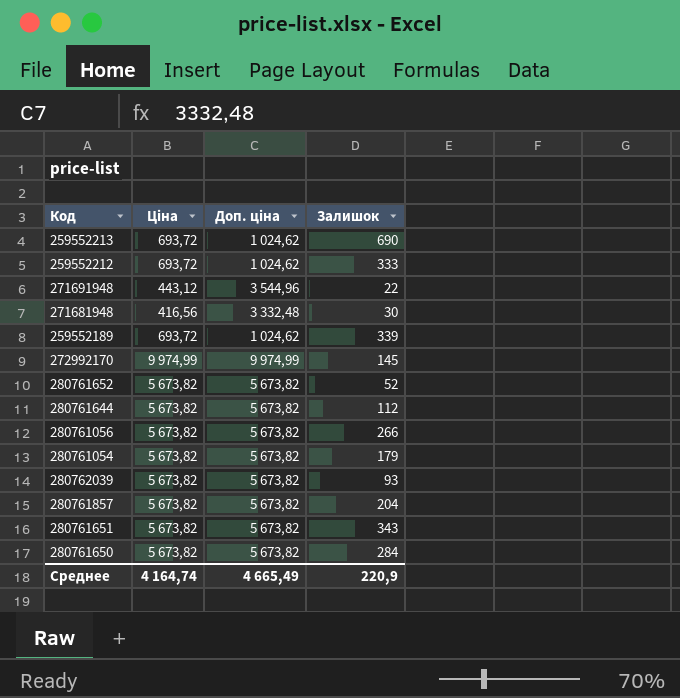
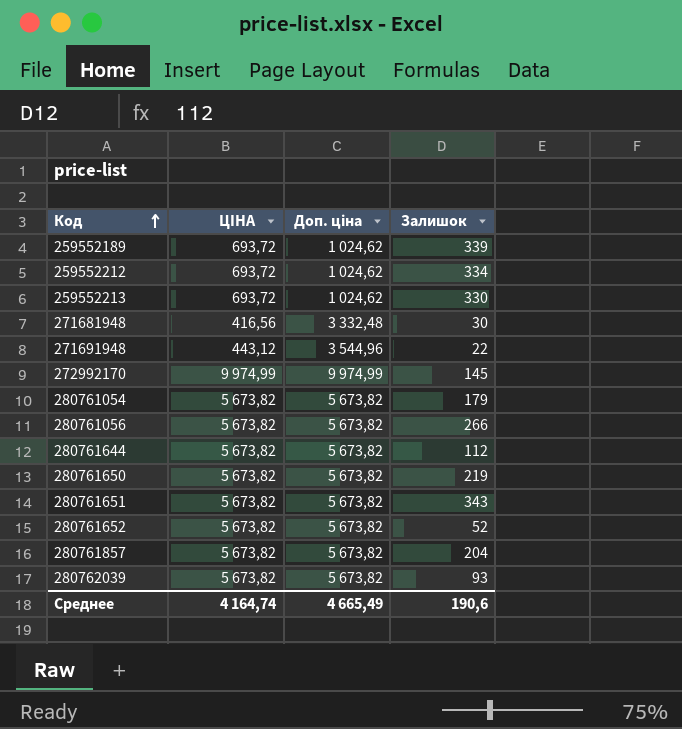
row order: none -> Код ascending
column name: Ціна -> ЦІНА
259552212 | Залишок: 333 -> 334
259552213 | Залишок: 690 -> 330
280761650 | Залишок: 284 -> 219
Среднее | Залишок: 220,9 -> 190,6

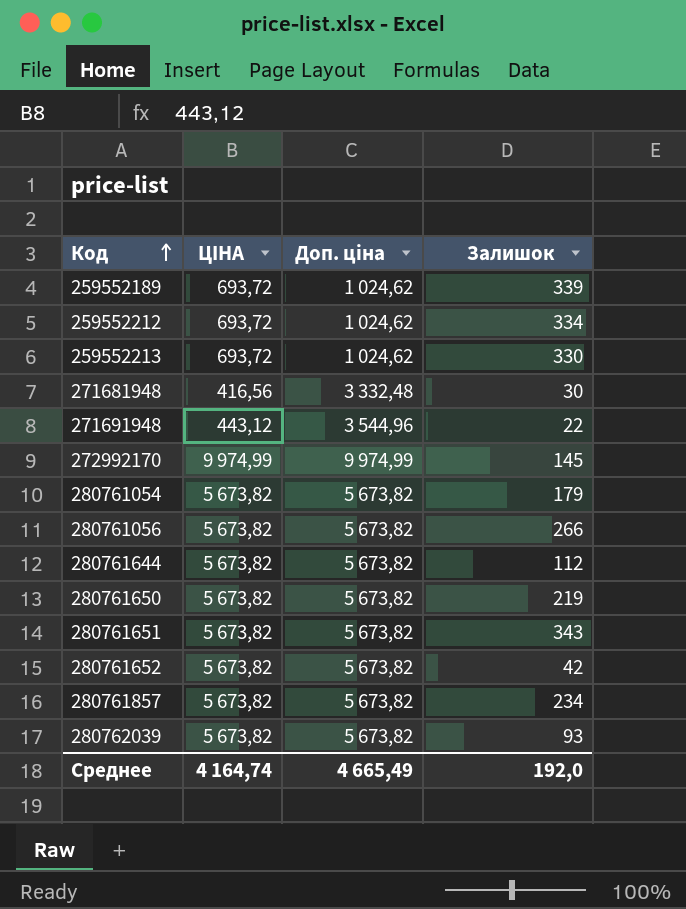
280761652 | Залишок: 52 -> 42
280761857 | Залишок: 204 -> 234
Среднее | Залишок: 190,6 -> 192,0

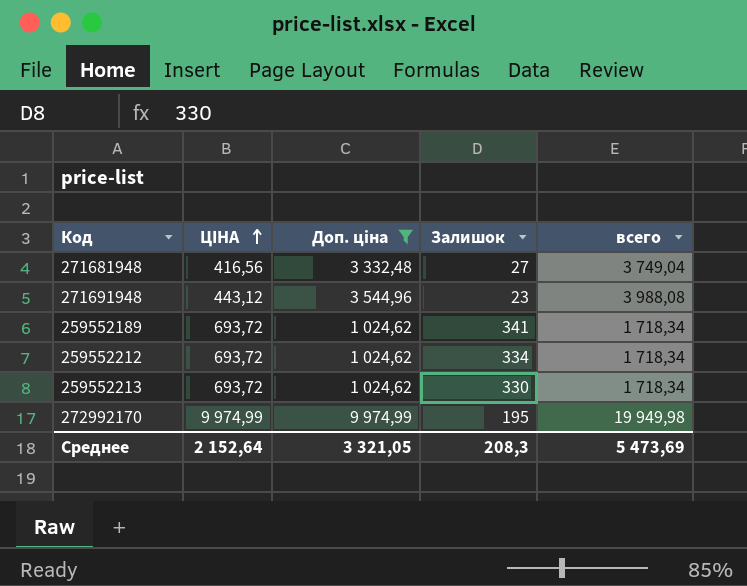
filter: none -> Доп. ціна != 5 673,82
row order: Код ascending -> ЦІНА ascending
column всего | formula: none -> [ЦІНА] + [Доп. ціна]
271681948 | Залишок: 30 -> 27
271691948 | Залишок: 22 -> 23
259552189 | Залишок: 339 -> 341
272992170 | Залишок: 145 -> 195
Среднее | ЦІНА: 4 164,74 -> 2 152,64
Среднее | Доп. ціна: 4 665,49 -> 3 321,05
Среднее | Залишок: 192,0 -> 208,3

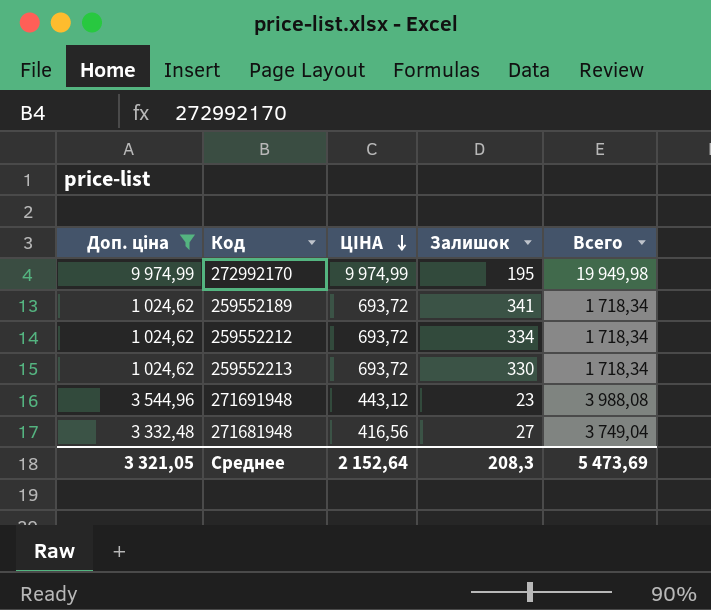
row order: ЦІНА ascending -> ЦІНА descending
column Доп. ціна | position: 3 -> 1
column name: всего -> Всего

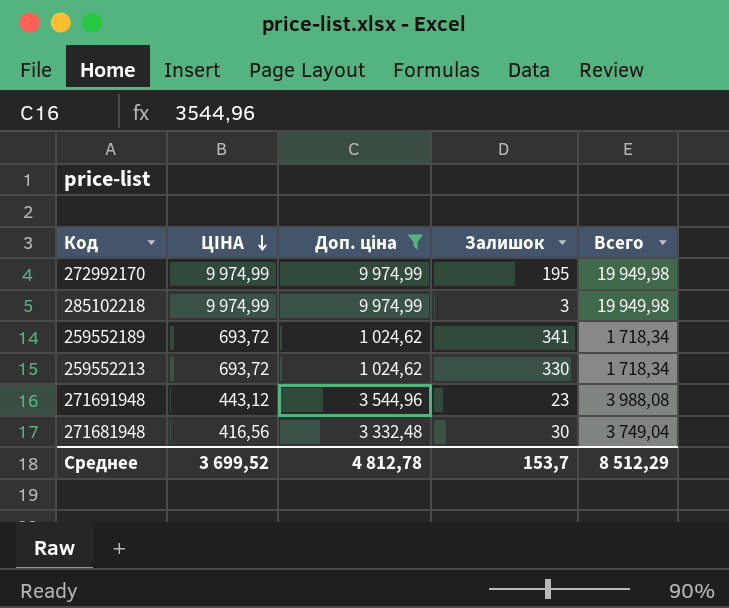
column Доп. ціна | position: 1 -> 3
row 259552212: 1 024,62 | 693,72 | 334 | 1 718,34 -> none
row 285102218: none -> 9 974,99 | 9 974,99 | 3 | 19 949,98
271681948 | Залишок: 27 -> 30
Среднее | ЦІНА: 2 152,64 -> 3 699,52
Среднее | Доп. ціна: 3 321,05 -> 4 812,78
Среднее | Залишок: 208,3 -> 153,7
Среднее | Всего: 5 473,69 -> 8 512,29

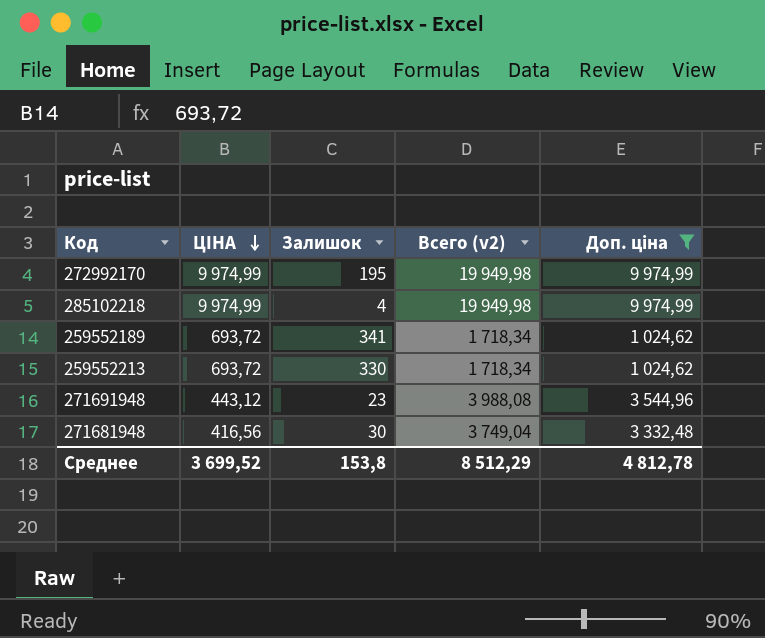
column name: Всего -> Всего (v2)
column Доп. ціна | position: 3 -> 5
285102218 | Залишок: 3 -> 4
Среднее | Залишок: 153,7 -> 153,8

